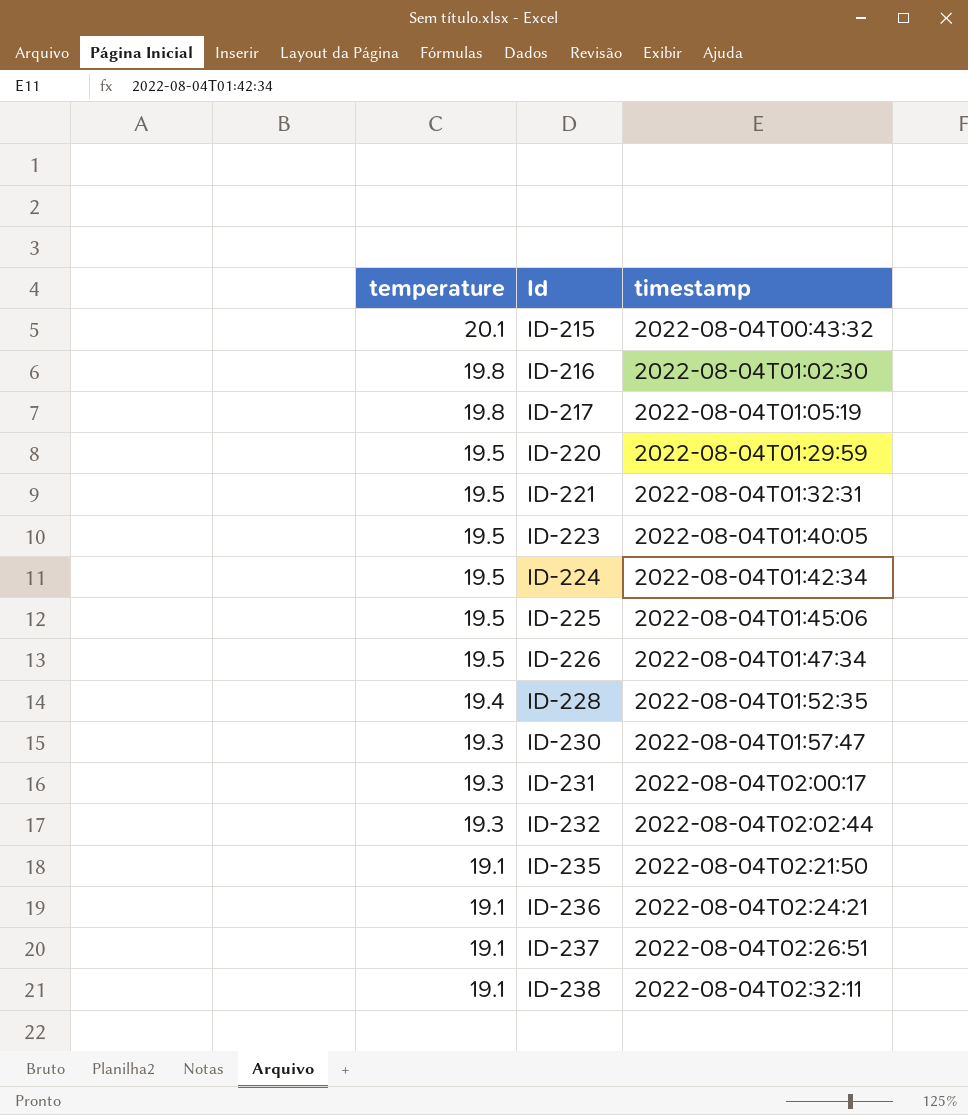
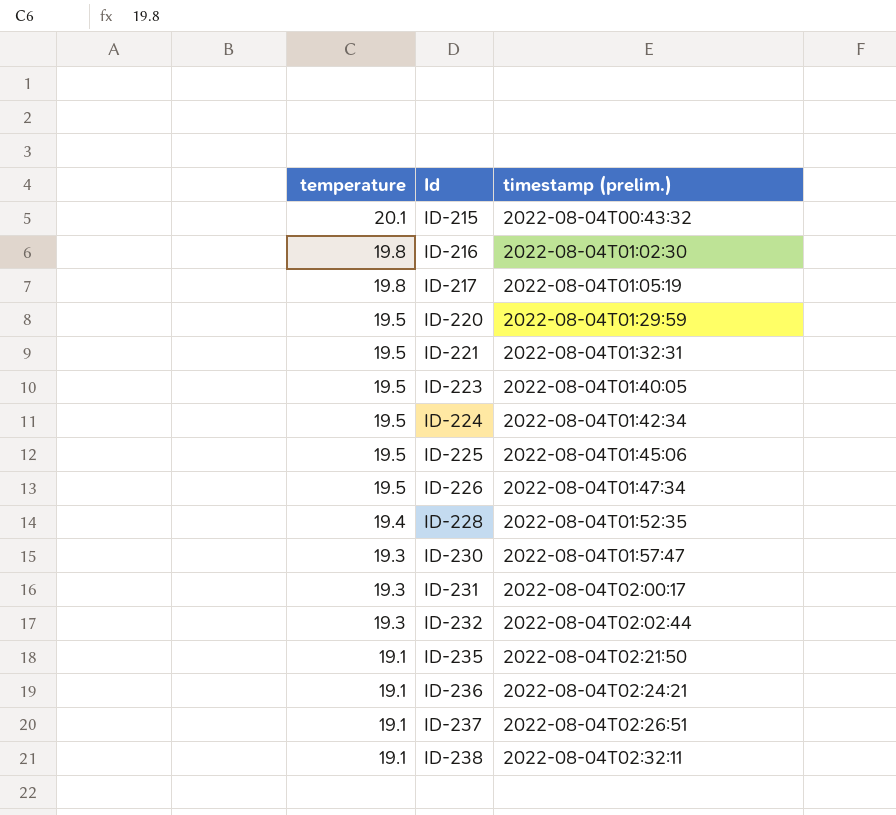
column name: timestamp -> timestamp (prelim.)

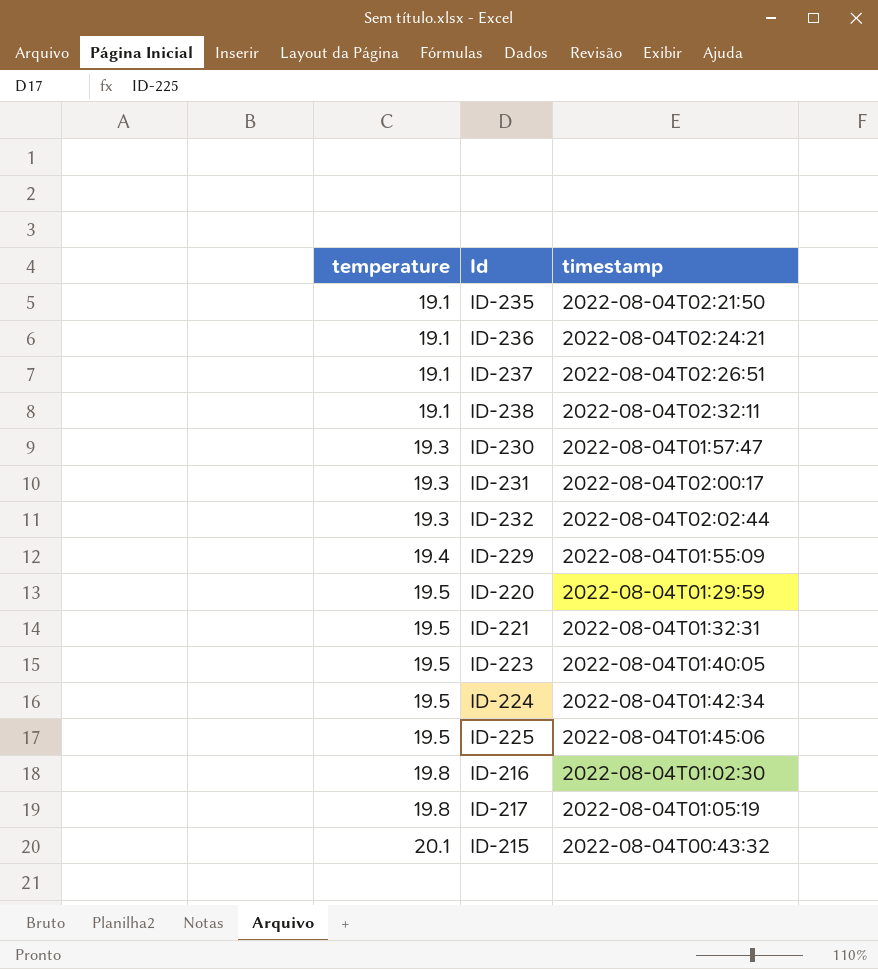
row order: temperature descending -> temperature ascending
column name: timestamp (prelim.) -> timestamp
row ID-226: 19.5 | 2022-08-04T01:47:34 -> none
row ID-228: 19.4 | 2022-08-04T01:52:35 -> none
row ID-229: none -> 19.4 | 2022-08-04T01:55:09

